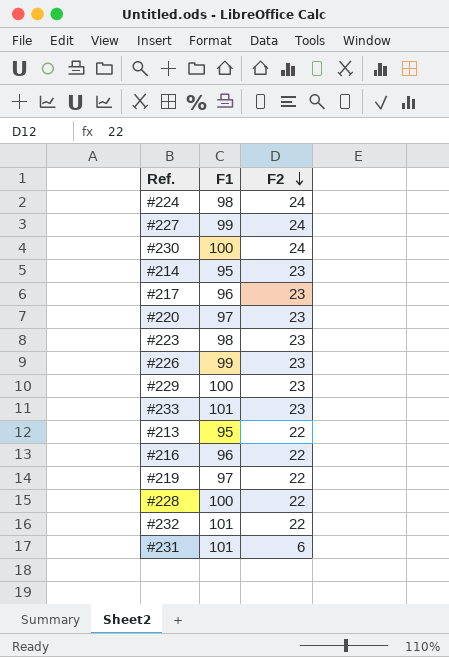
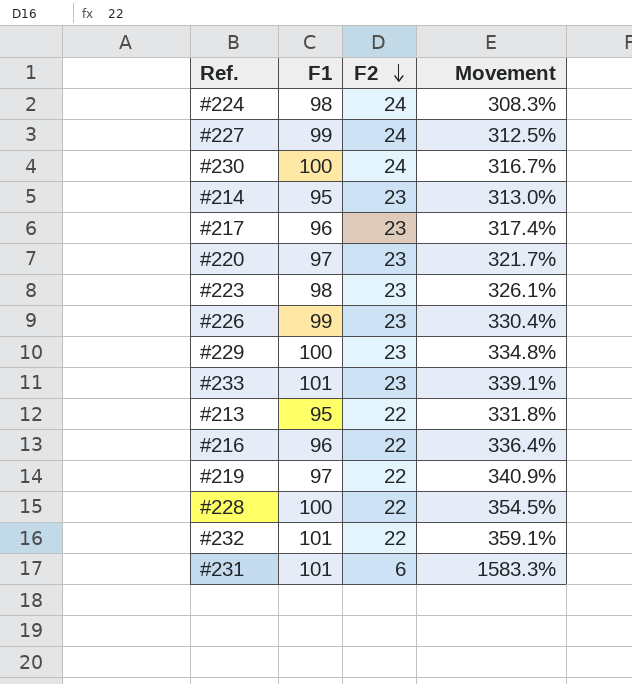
column Movement | formula: none -> ([F1] - [F2]) / [F2]

